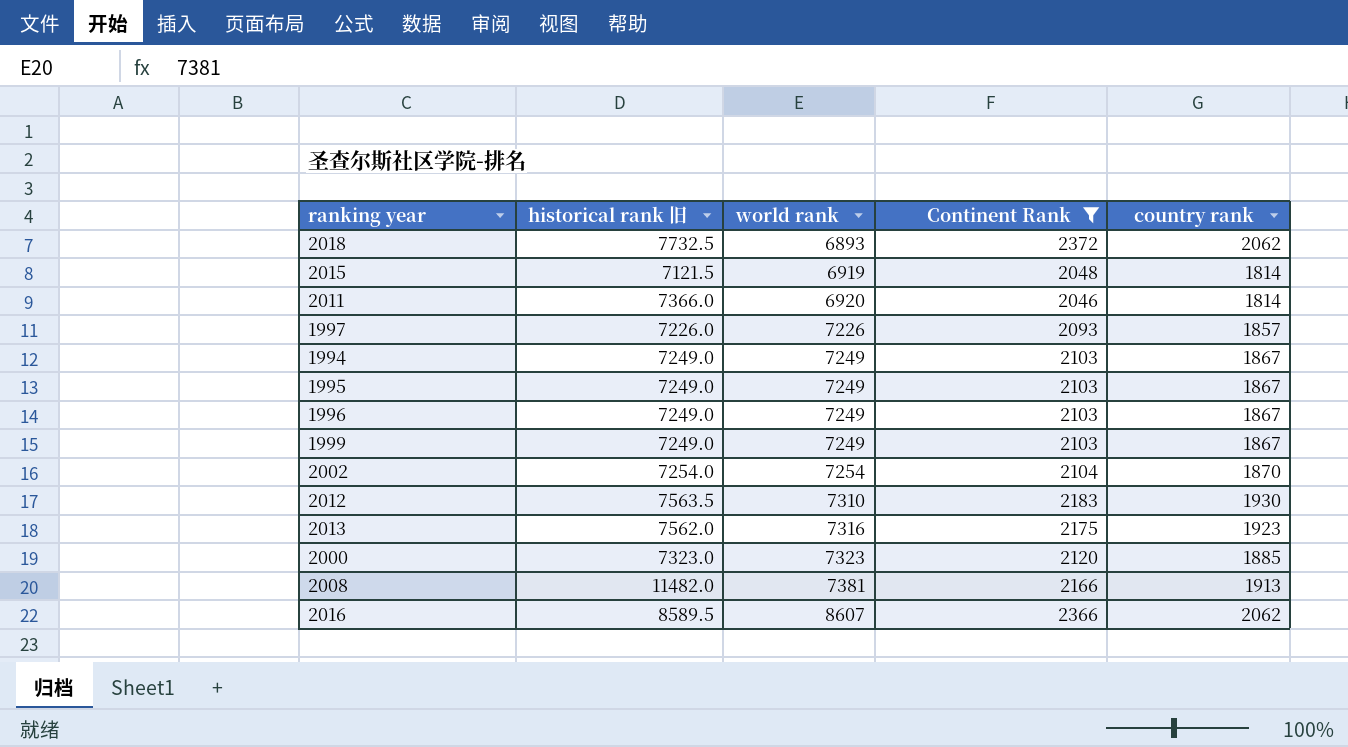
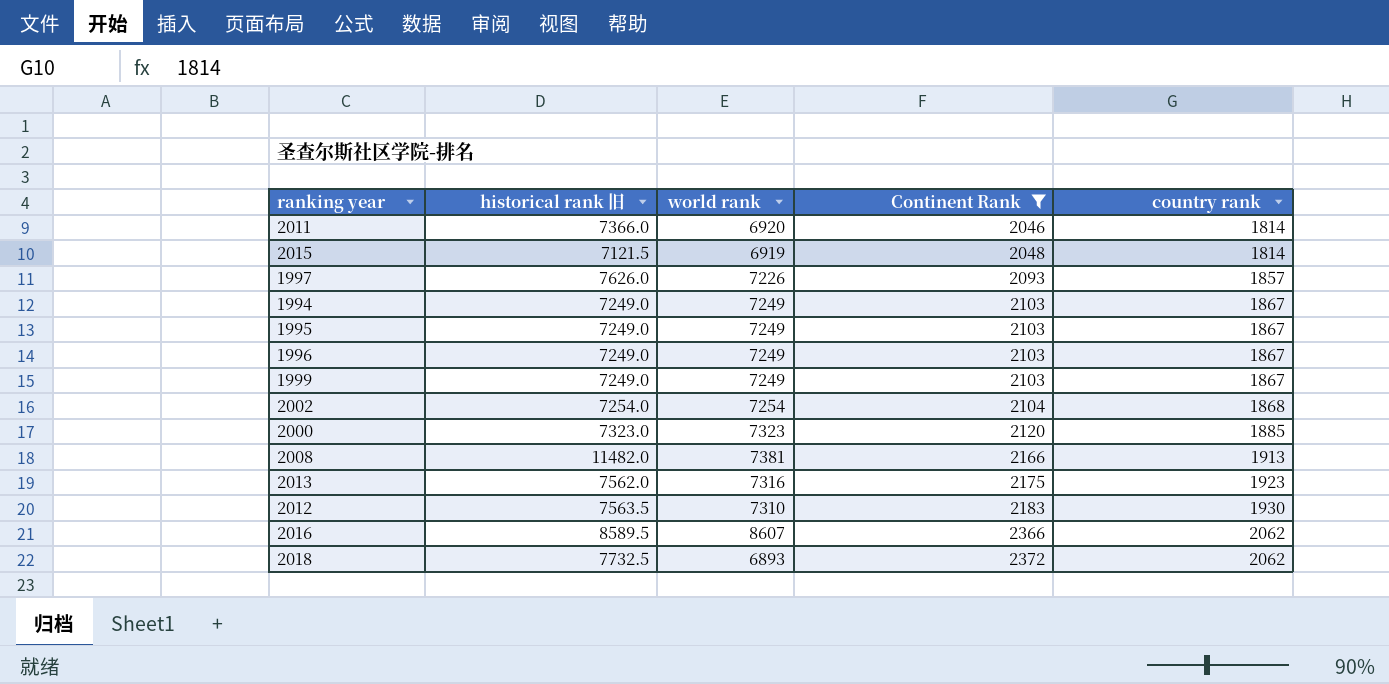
row order: world rank ascending -> Continent Rank ascending
1997 | historical rank 旧: 7226.0 -> 7626.0
2002 | country rank: 1870 -> 1868

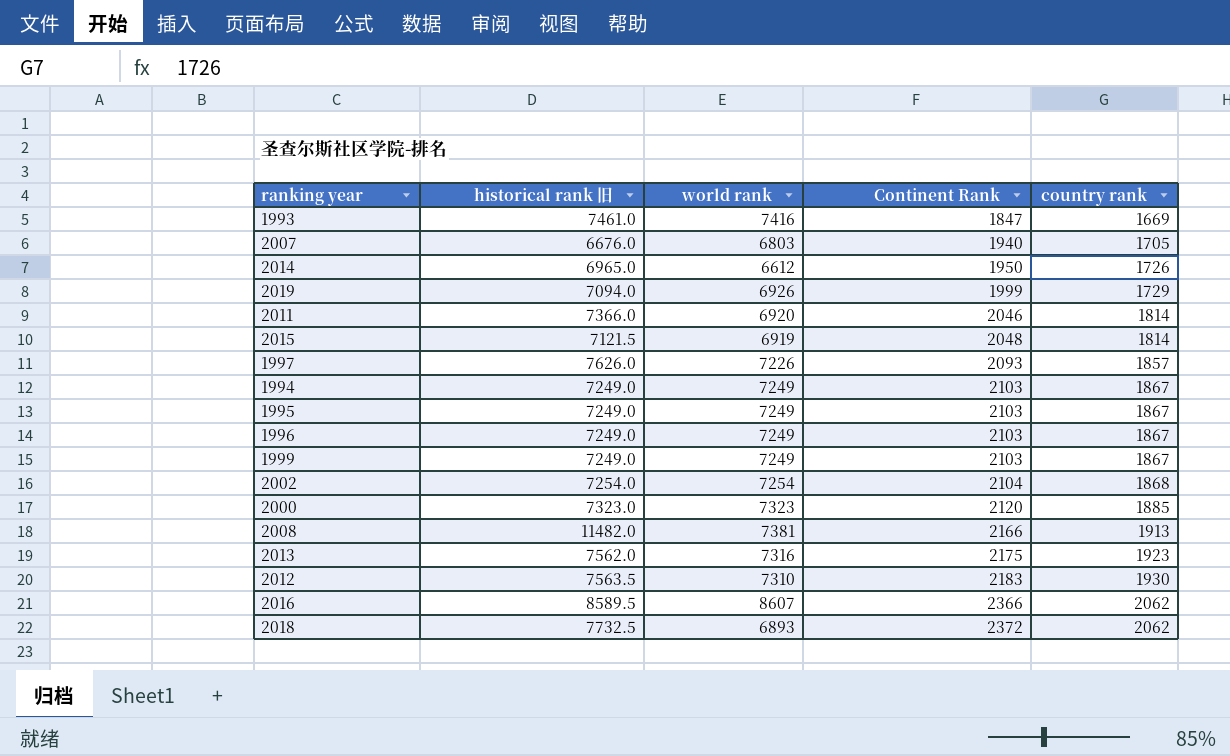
filter: Continent Rank >= 2046 -> none

